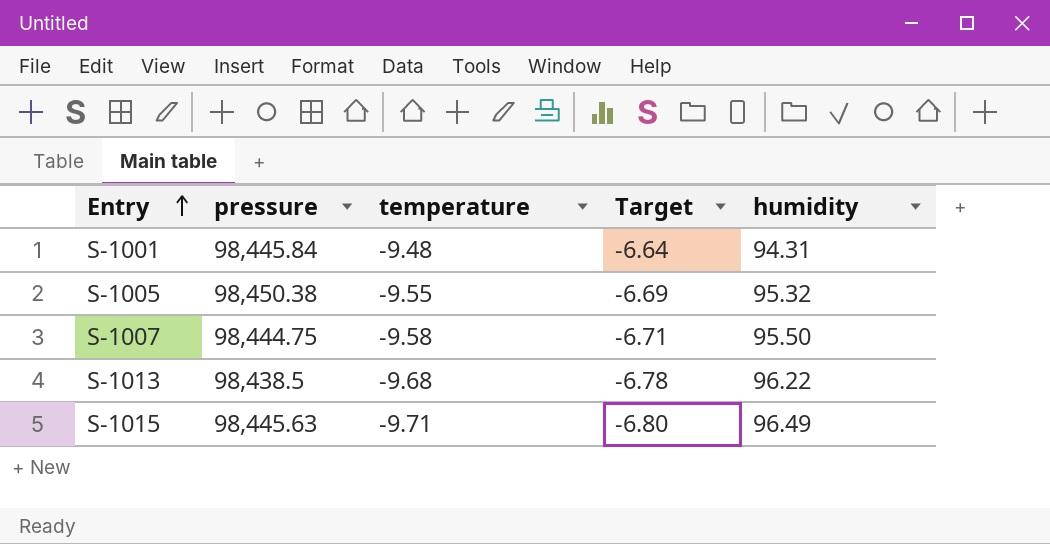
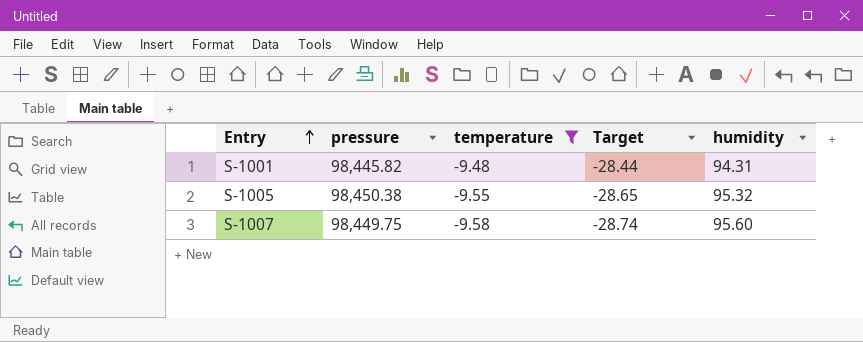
filter: none -> temperature >= -9.58
column Target | formula: [temperature] * 0.7 -> [temperature] * 3
S-1001 | pressure: 98,445.84 -> 98,445.82
S-1007 | pressure: 98,444.75 -> 98,449.75
S-1007 | humidity: 95.50 -> 95.60

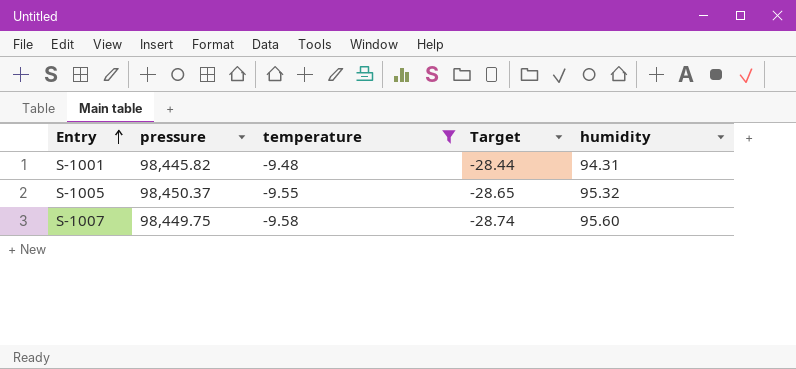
S-1005 | pressure: 98,450.38 -> 98,450.37

